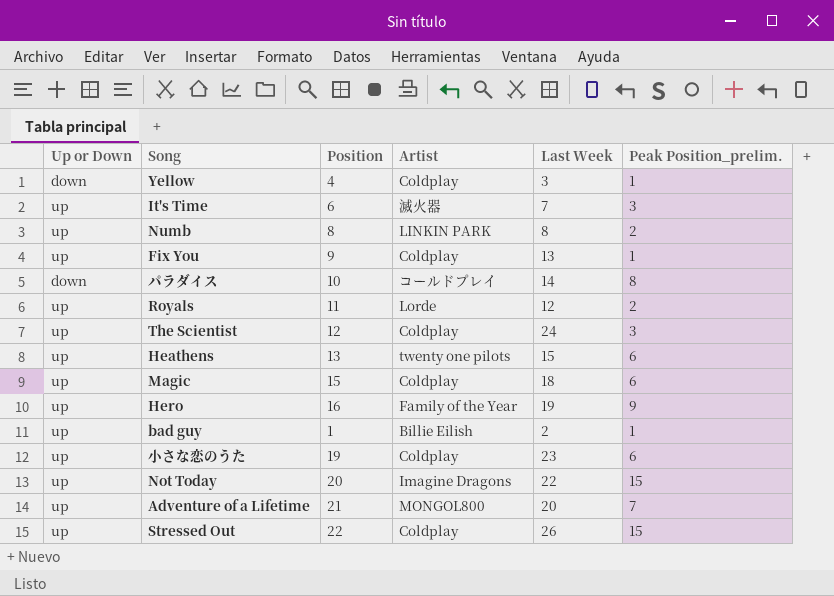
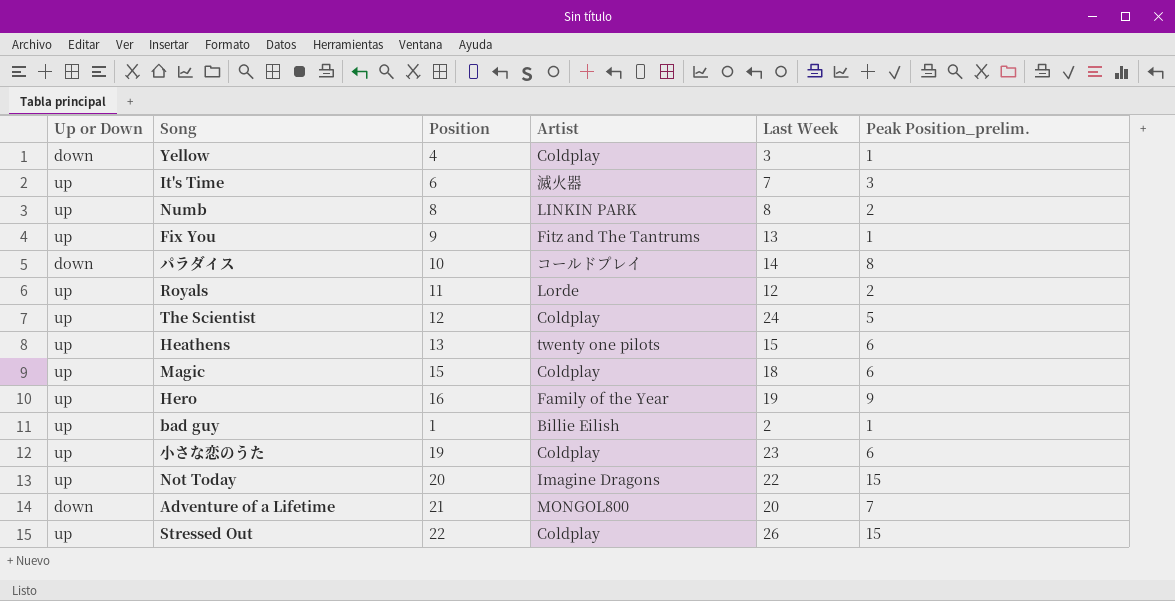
Fix You | Artist: Coldplay -> Fitz and The Tantrums
The Scientist | Peak Position_prelim.: 3 -> 5
Adventure of a Lifetime | Up or Down: up -> down

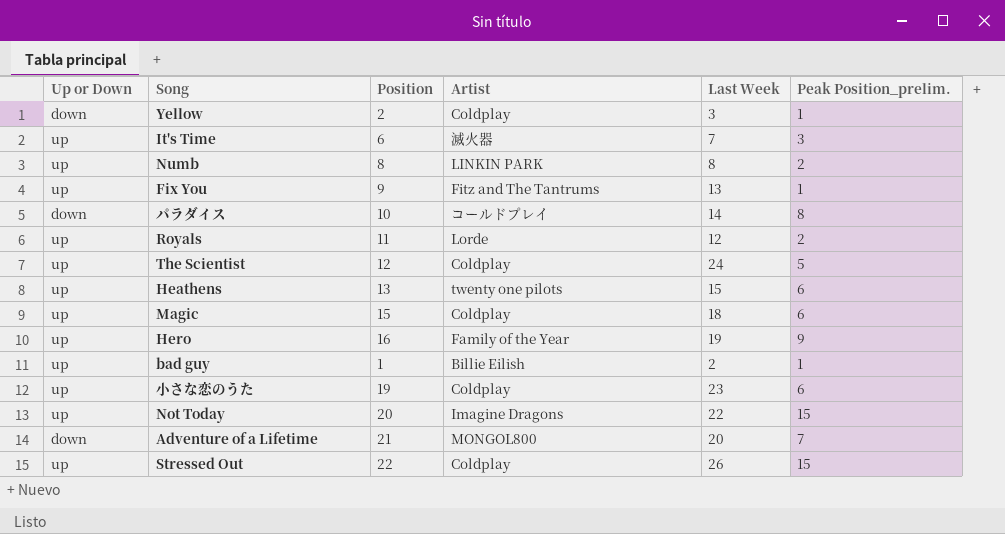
Yellow | Position: 4 -> 2

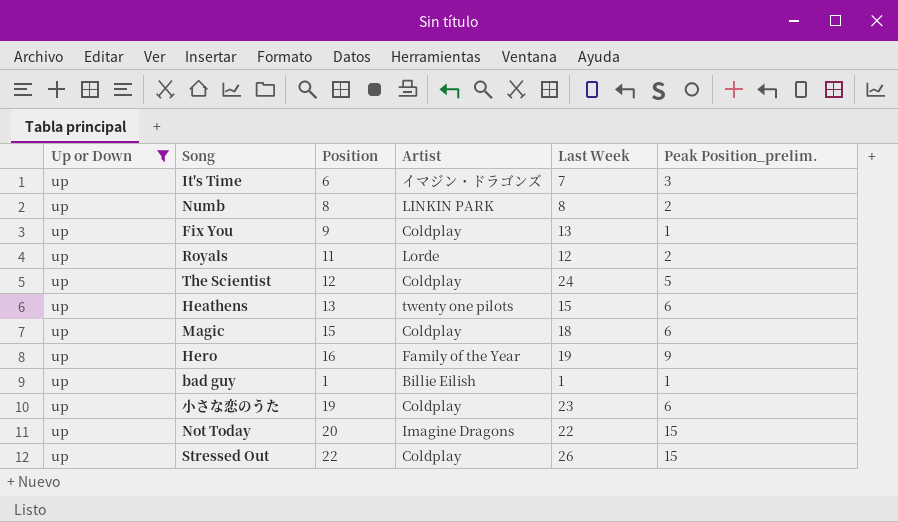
filter: none -> Up or Down = up
It's Time | Artist: 滅火器 -> イマジン・ドラゴンズ
Fix You | Artist: Fitz and The Tantrums -> Coldplay
bad guy | Last Week: 2 -> 1

